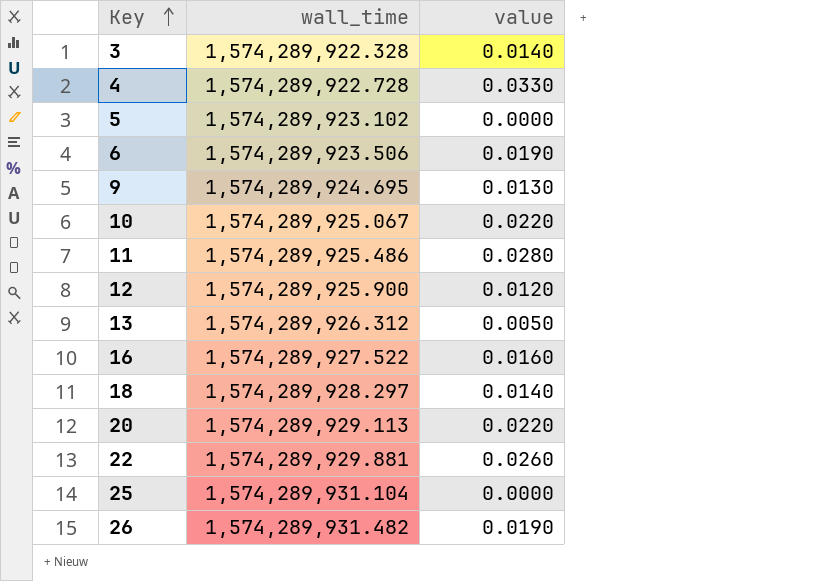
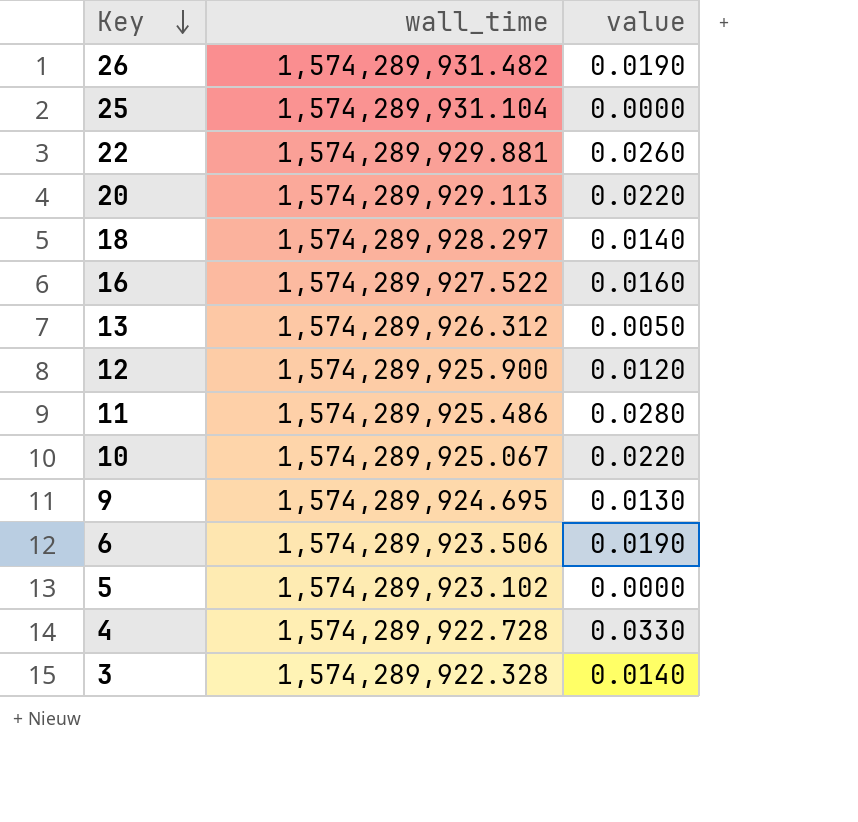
row order: Key ascending -> Key descending

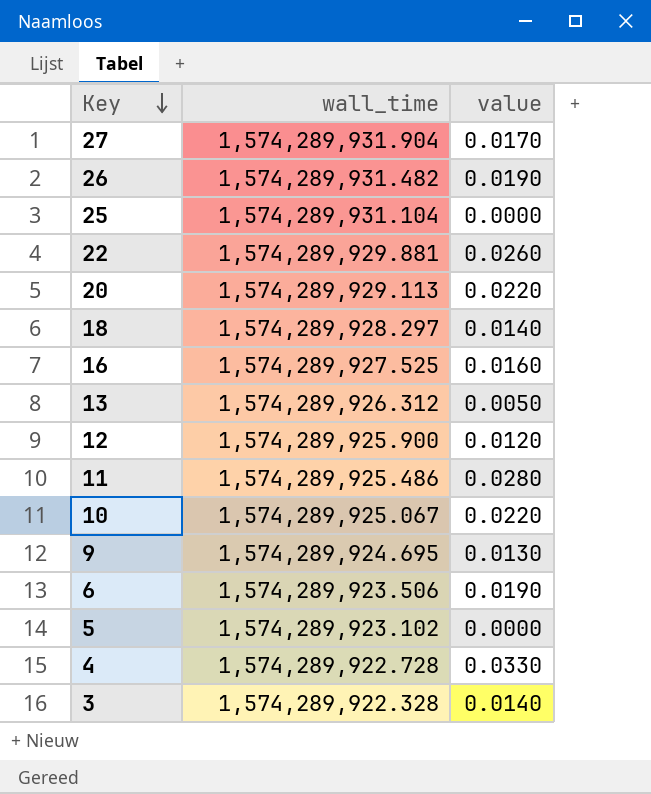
row 27: none -> 1,574,289,931.904 | 0.0170
16 | wall_time: 1,574,289,927.522 -> 1,574,289,927.525

